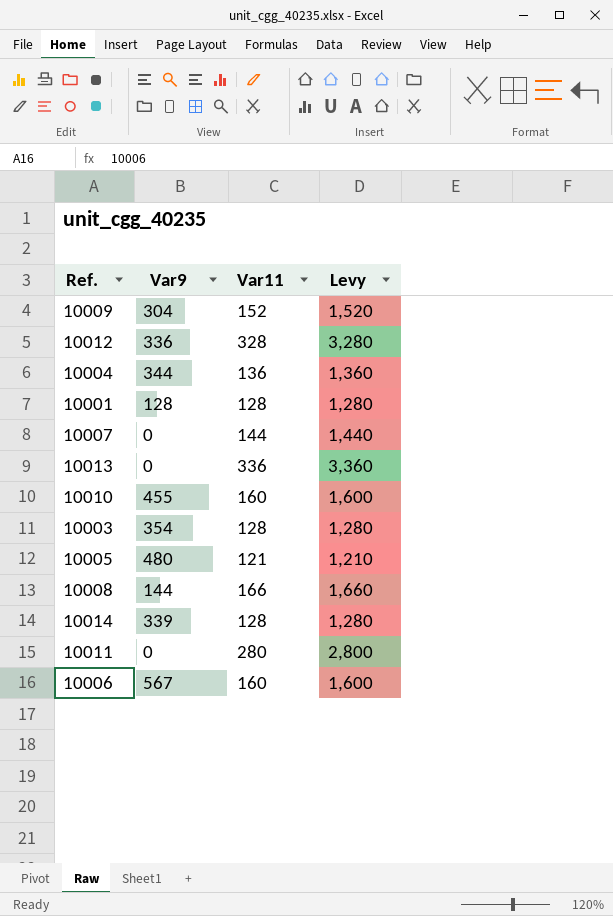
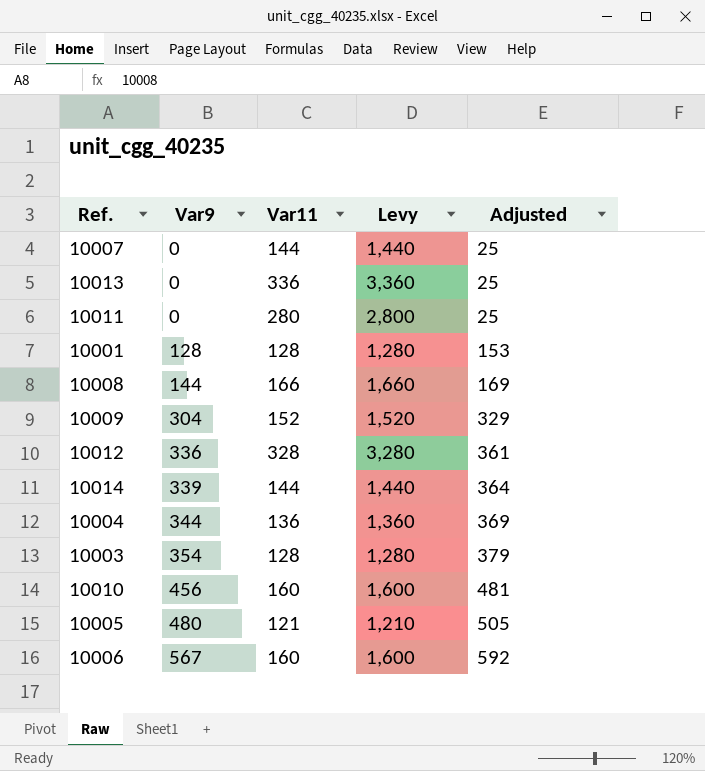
row order: none -> Var9 ascending
column Adjusted | formula: none -> [Var9] + 25
10014 | Var11: 128 -> 144
10014 | Levy: 1,280 -> 1,440
10010 | Var9: 455 -> 456

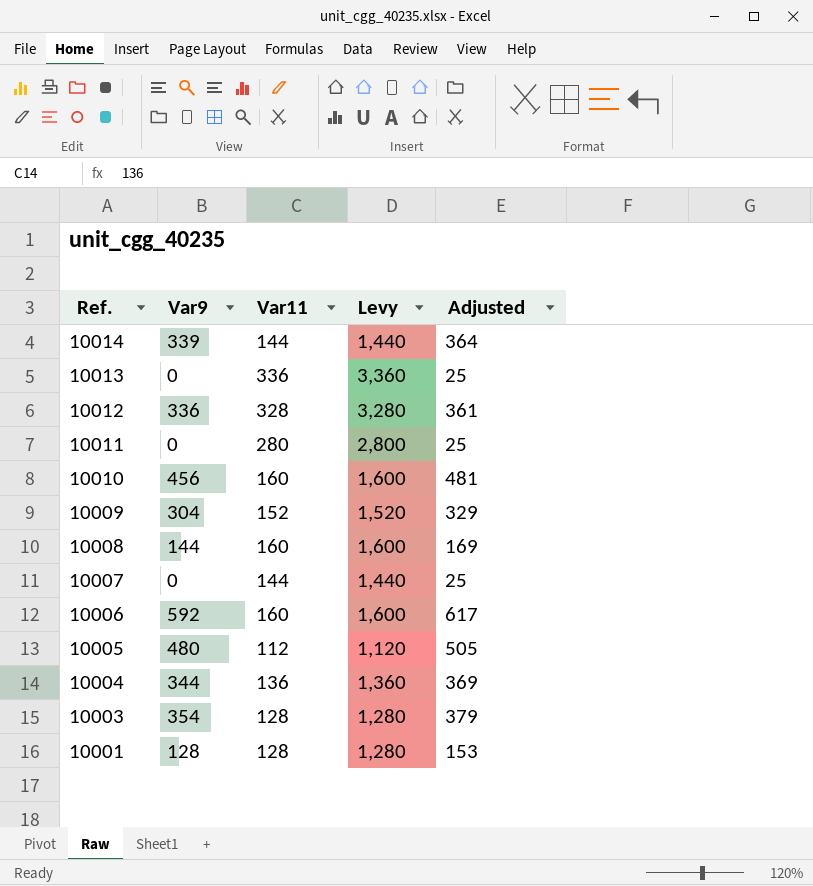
row order: Var9 ascending -> Ref. descending
10008 | Var11: 166 -> 160
10008 | Levy: 1,660 -> 1,600
10006 | Var9: 567 -> 592
10006 | Adjusted: 592 -> 617
10005 | Var11: 121 -> 112
10005 | Levy: 1,210 -> 1,120

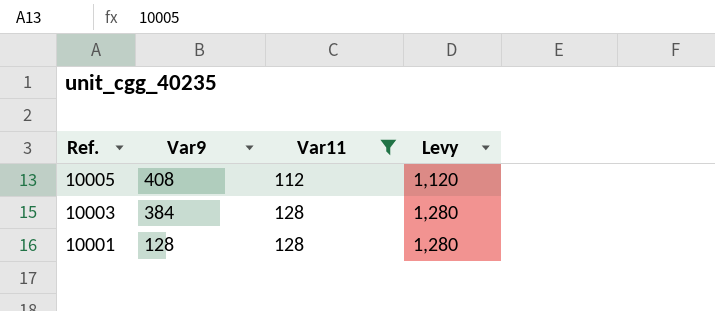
filter: none -> Var11 <= 128
column Adjusted | formula: [Var9] + 25 -> none
10005 | Var9: 480 -> 408
10003 | Var9: 354 -> 384

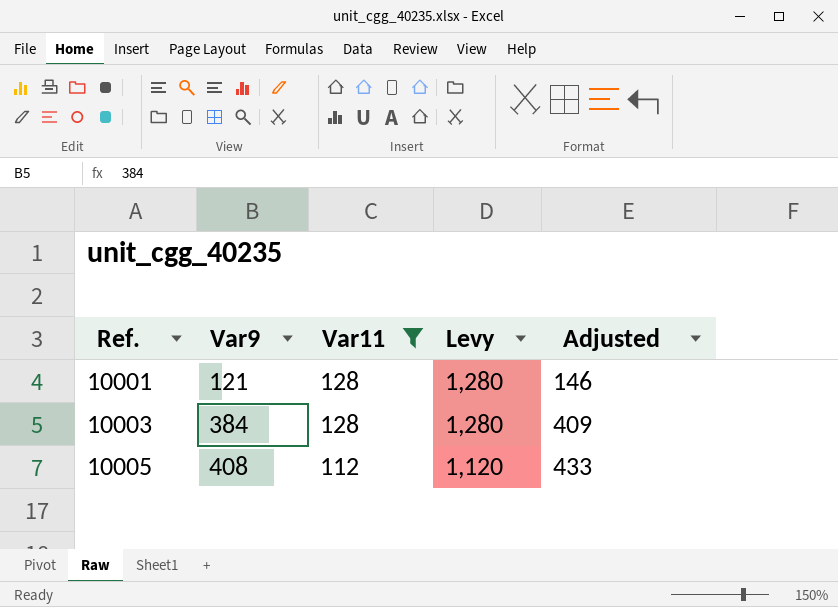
row order: Ref. descending -> Ref. ascending
column Adjusted | formula: none -> [Var9] + 25
10001 | Var9: 128 -> 121

